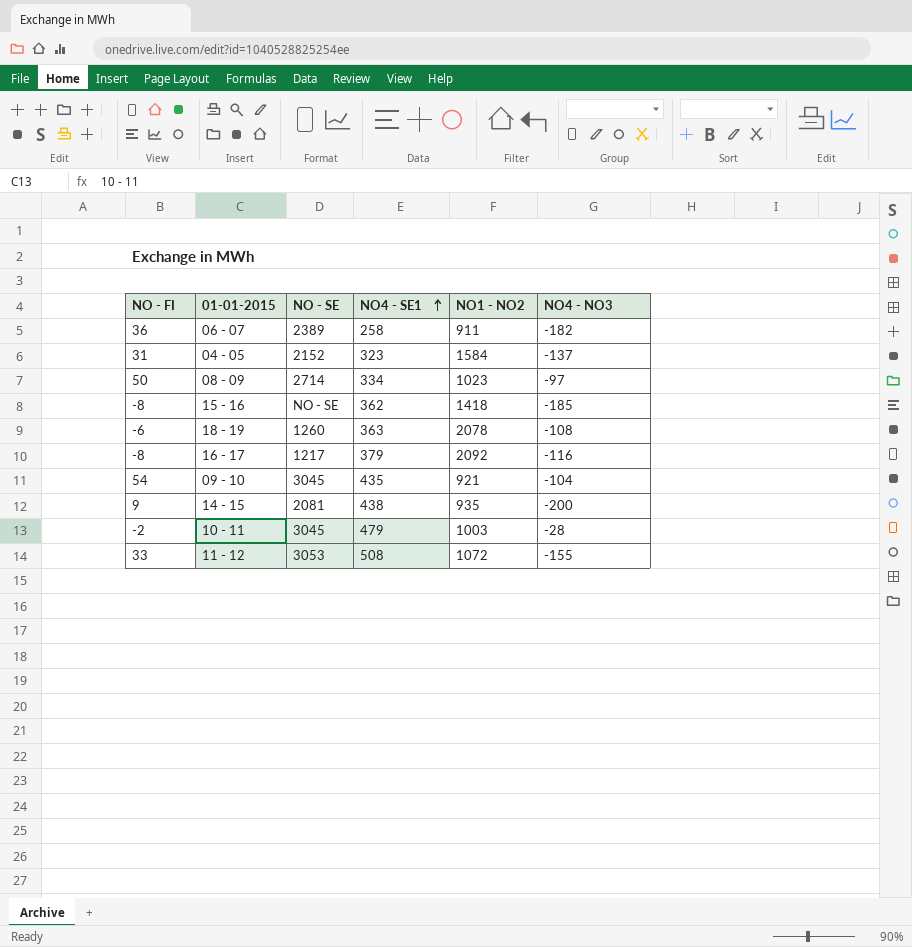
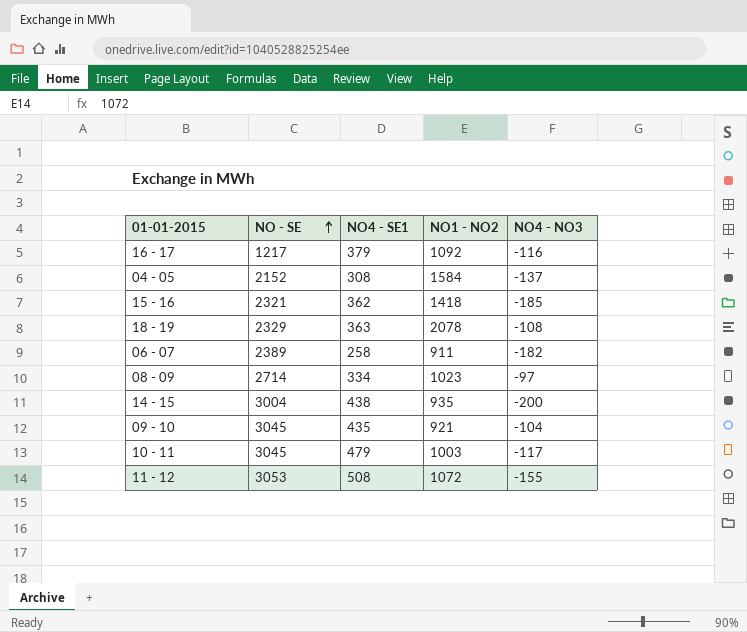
row order: NO4 - SE1 ascending -> NO - SE ascending
column NO - FI | position: 1 -> none
16 - 17 | NO1 - NO2: 2092 -> 1092
04 - 05 | NO4 - SE1: 323 -> 308
15 - 16 | NO - SE: NO - SE -> 2321
18 - 19 | NO - SE: 1260 -> 2329
14 - 15 | NO - SE: 2081 -> 3004
10 - 11 | NO4 - NO3: -28 -> -117

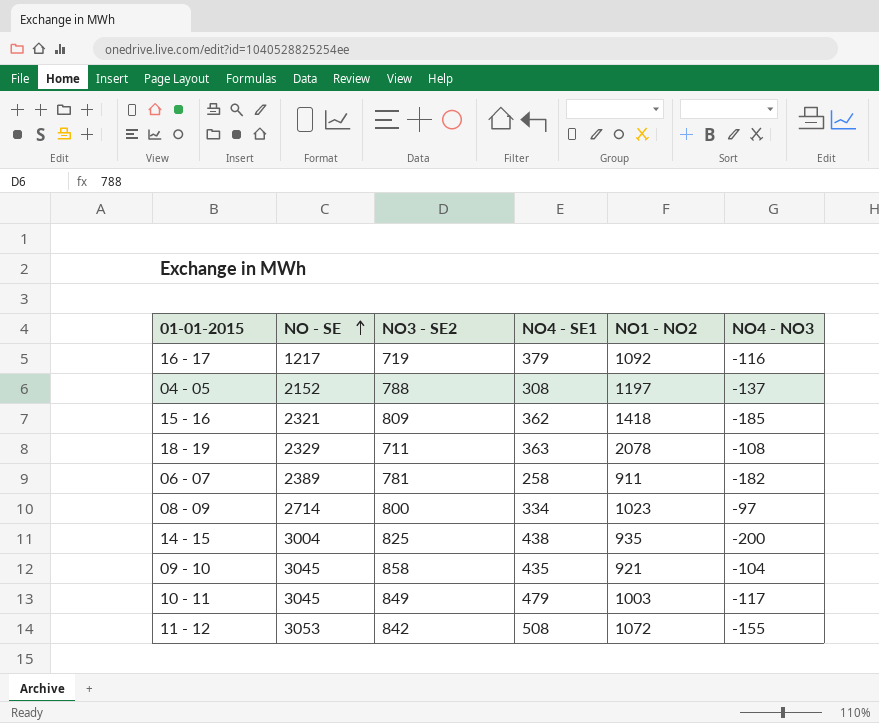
column NO3 - SE2 | position: none -> 3
04 - 05 | NO1 - NO2: 1584 -> 1197

